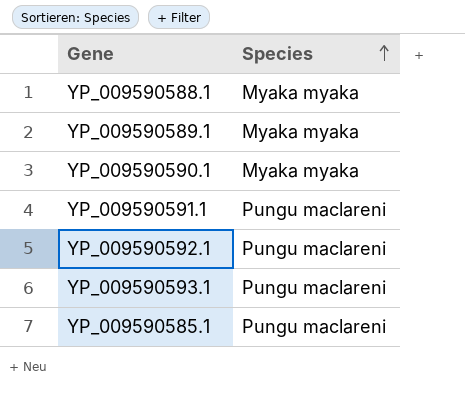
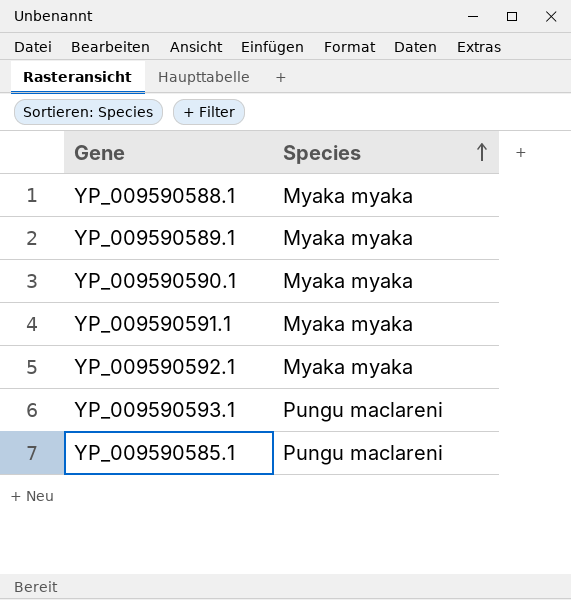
YP_009590591.1 | Species: Pungu maclareni -> Myaka myaka
YP_009590592.1 | Species: Pungu maclareni -> Myaka myaka

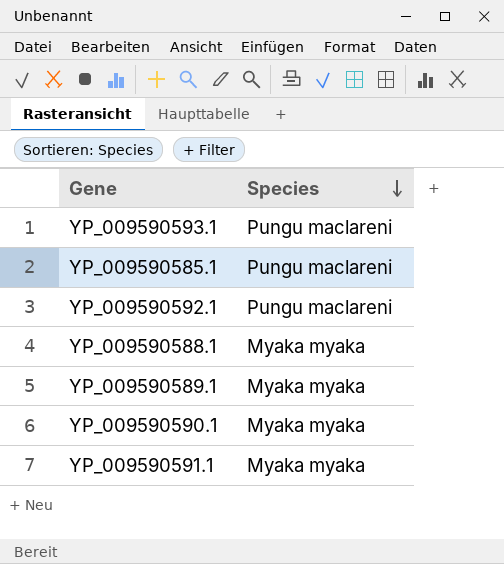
row order: Species ascending -> Species descending
YP_009590592.1 | Species: Myaka myaka -> Pungu maclareni

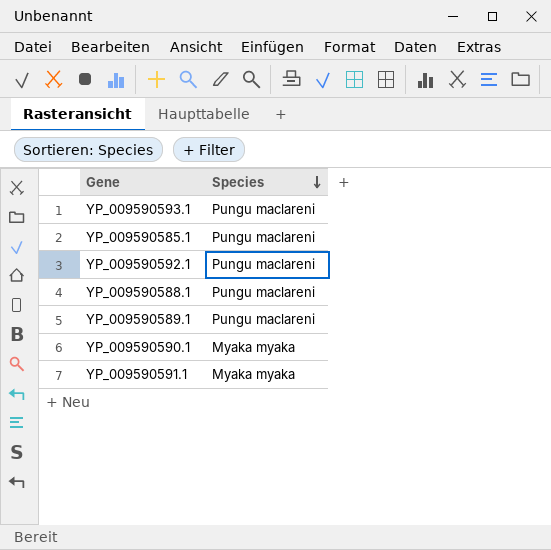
YP_009590588.1 | Species: Myaka myaka -> Pungu maclareni
YP_009590589.1 | Species: Myaka myaka -> Pungu maclareni

